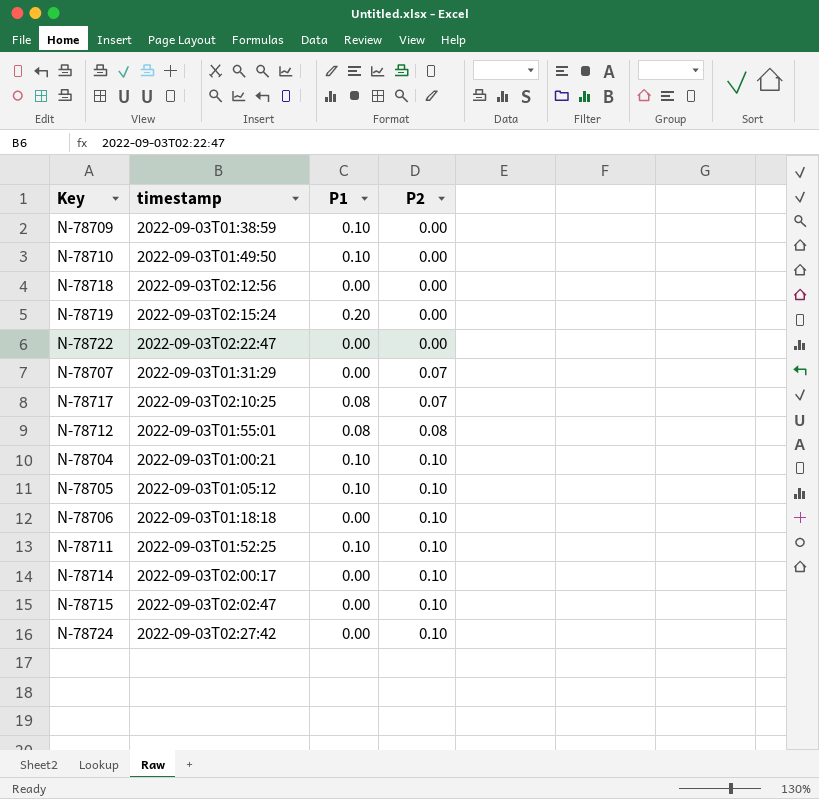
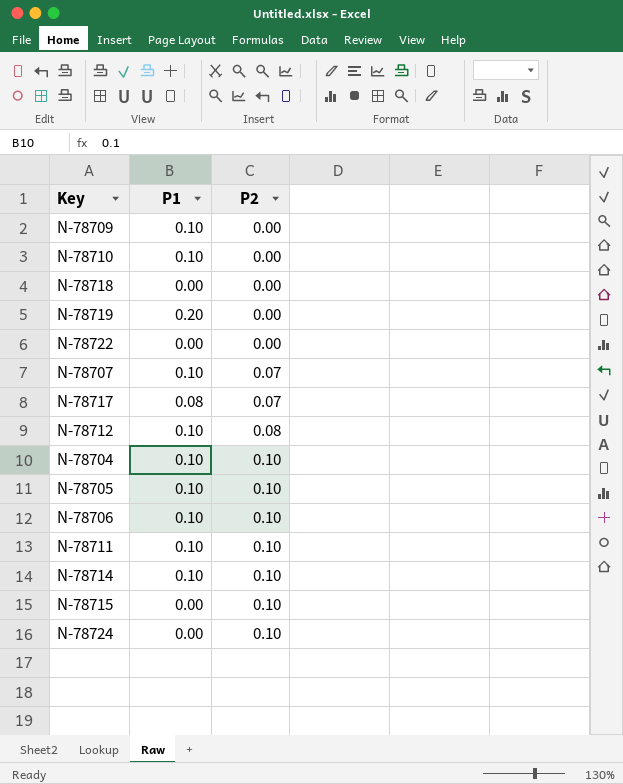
column timestamp | position: 2 -> none
N-78707 | P1: 0.00 -> 0.10
N-78712 | P1: 0.08 -> 0.10
N-78706 | P1: 0.00 -> 0.10
N-78714 | P1: 0.00 -> 0.10

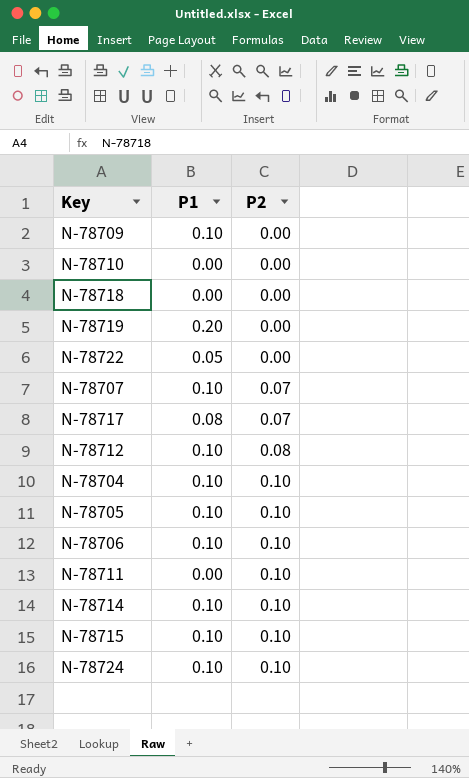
N-78710 | P1: 0.10 -> 0.00
N-78722 | P1: 0.00 -> 0.05
N-78711 | P1: 0.10 -> 0.00
N-78715 | P1: 0.00 -> 0.10
N-78724 | P1: 0.00 -> 0.10

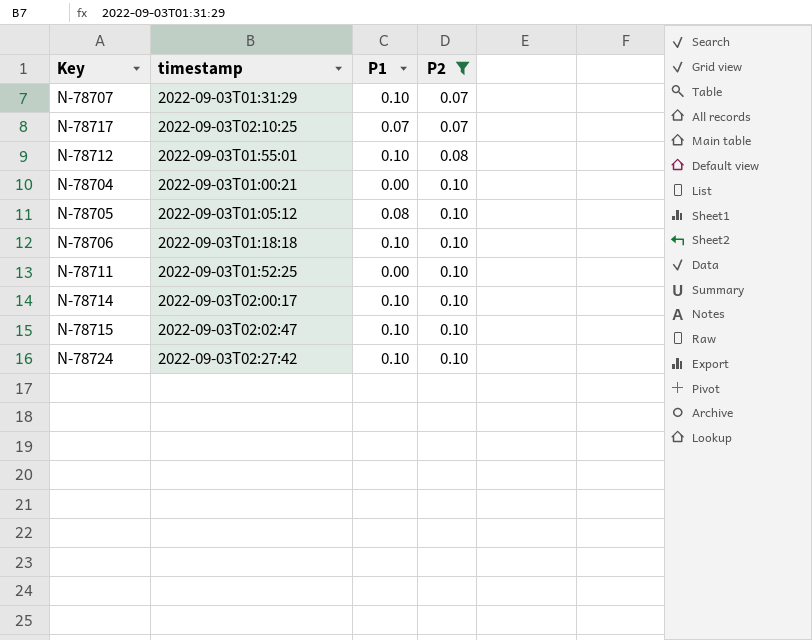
filter: none -> P2 != 0.00
column timestamp | position: none -> 2
N-78717 | P1: 0.08 -> 0.07
N-78704 | P1: 0.10 -> 0.00
N-78705 | P1: 0.10 -> 0.08

